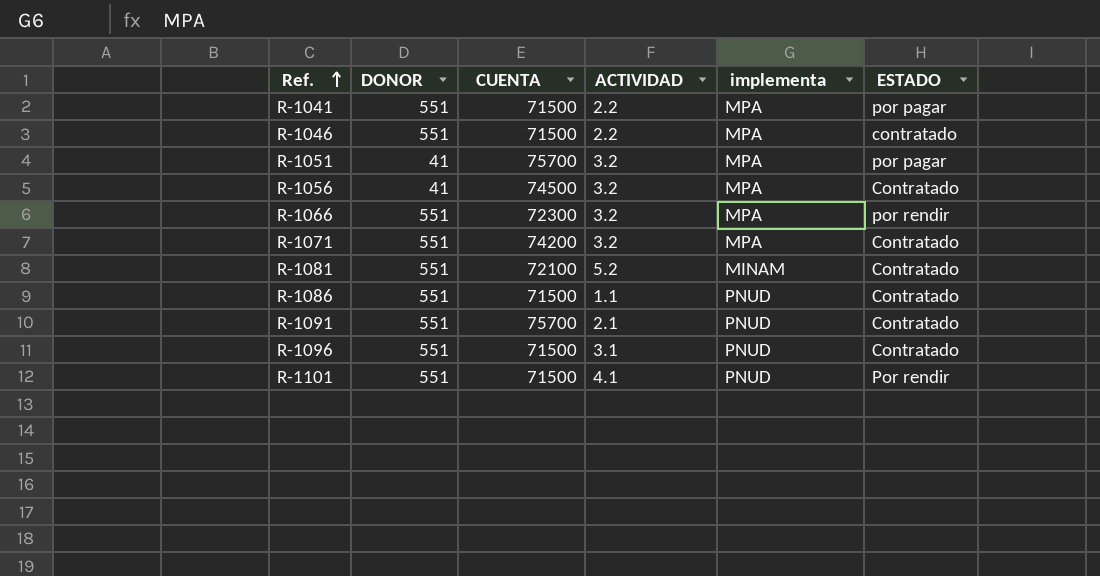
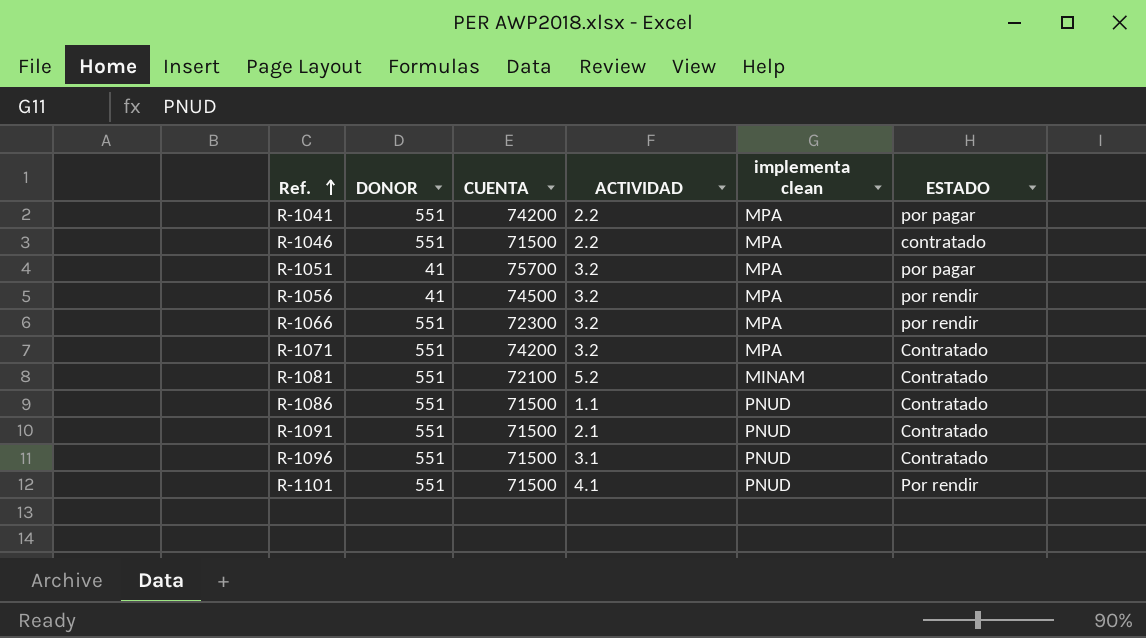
column name: implementa -> implementa clean
R-1041 | CUENTA: 71500 -> 74200
R-1056 | ESTADO: Contratado -> por rendir
R-1091 | CUENTA: 75700 -> 71500

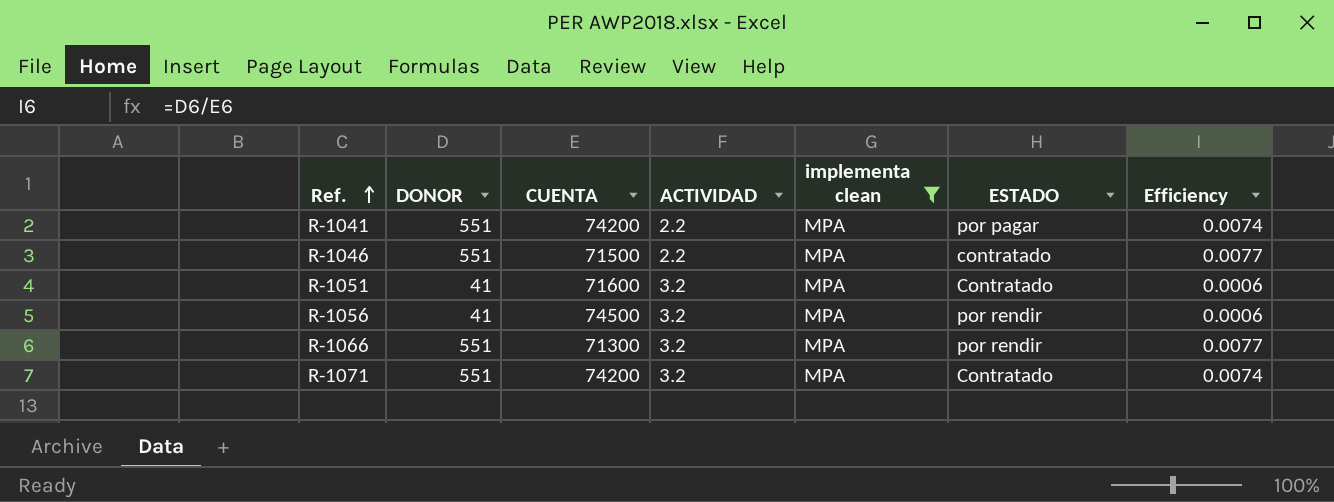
filter: none -> implementa clean = MPA
column Efficiency | formula: none -> [DONOR] / [CUENTA]
R-1051 | CUENTA: 75700 -> 71600
R-1051 | ESTADO: por pagar -> Contratado
R-1066 | CUENTA: 72300 -> 71300

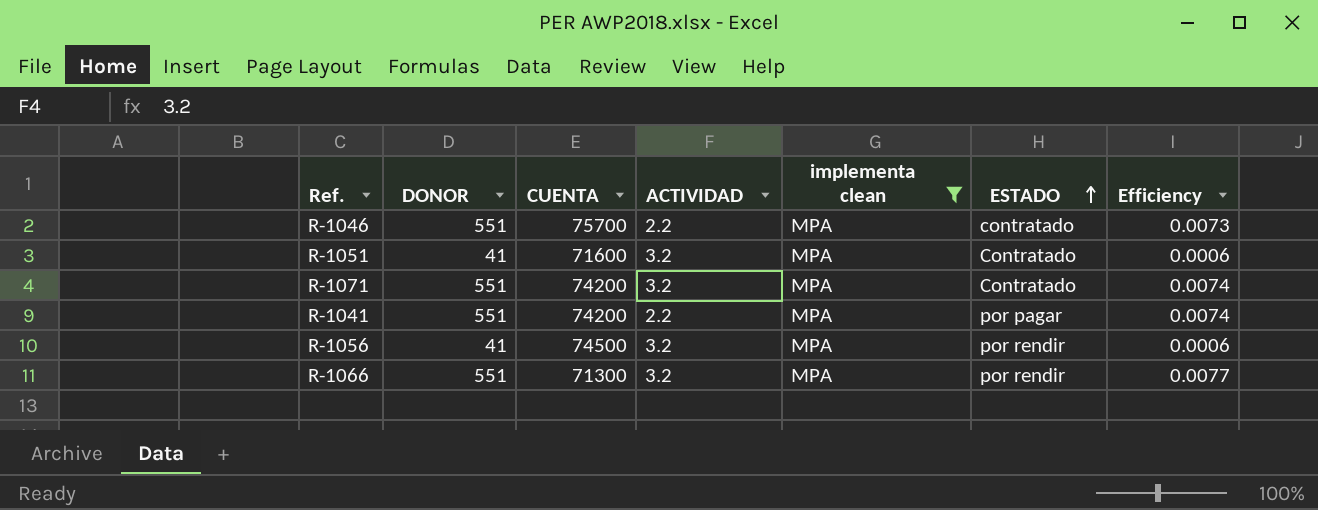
row order: Ref. ascending -> ESTADO ascending
R-1046 | CUENTA: 71500 -> 75700
R-1046 | Efficiency: 0.0077 -> 0.0073

